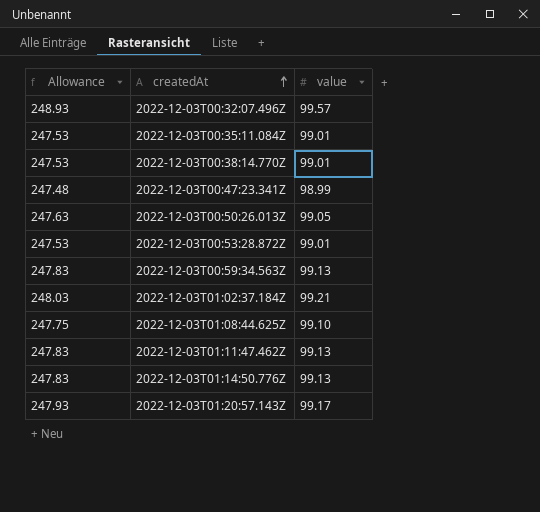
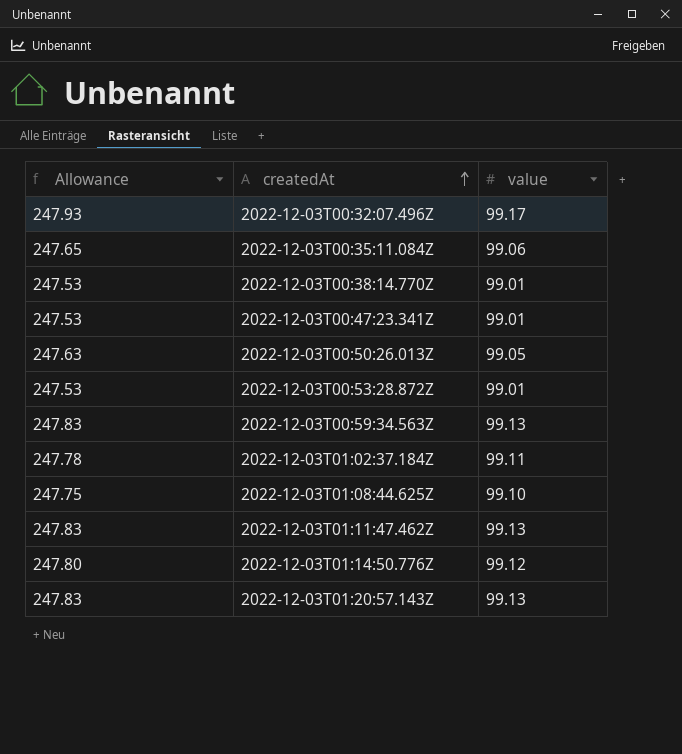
2022-12-03T00:32:07.496Z | Allowance: 248.93 -> 247.93
2022-12-03T00:32:07.496Z | value: 99.57 -> 99.17
2022-12-03T00:35:11.084Z | Allowance: 247.53 -> 247.65
2022-12-03T00:35:11.084Z | value: 99.01 -> 99.06
2022-12-03T00:47:23.341Z | Allowance: 247.48 -> 247.53
2022-12-03T00:47:23.341Z | value: 98.99 -> 99.01
2022-12-03T01:02:37.184Z | Allowance: 248.03 -> 247.78
2022-12-03T01:02:37.184Z | value: 99.21 -> 99.11
2022-12-03T01:14:50.776Z | Allowance: 247.83 -> 247.80
2022-12-03T01:14:50.776Z | value: 99.13 -> 99.12
2022-12-03T01:20:57.143Z | Allowance: 247.93 -> 247.83
2022-12-03T01:20:57.143Z | value: 99.17 -> 99.13

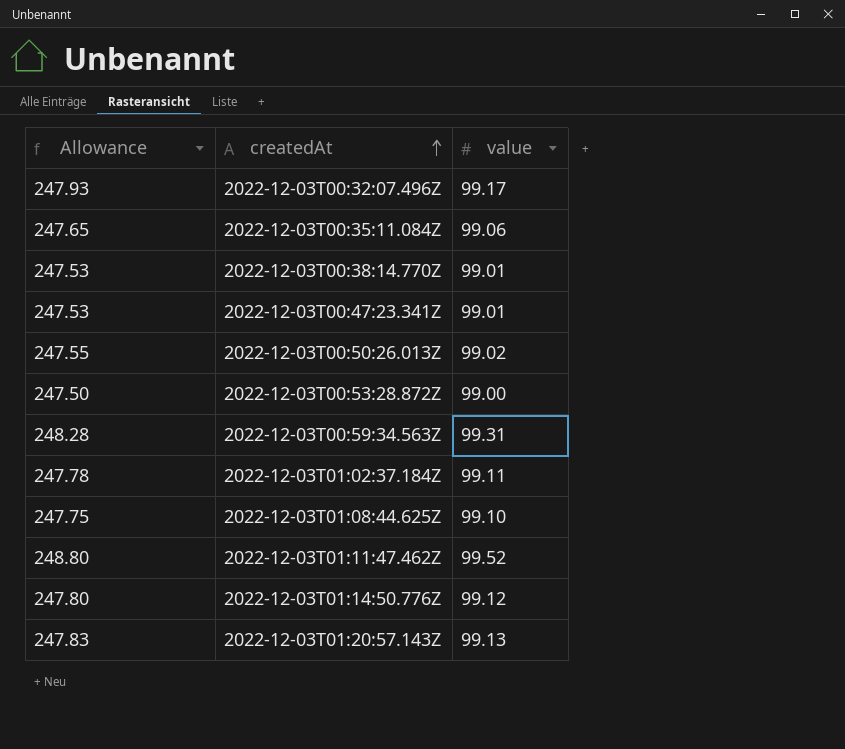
2022-12-03T00:50:26.013Z | Allowance: 247.63 -> 247.55
2022-12-03T00:50:26.013Z | value: 99.05 -> 99.02
2022-12-03T00:53:28.872Z | Allowance: 247.53 -> 247.50
2022-12-03T00:53:28.872Z | value: 99.01 -> 99.00
2022-12-03T00:59:34.563Z | Allowance: 247.83 -> 248.28
2022-12-03T00:59:34.563Z | value: 99.13 -> 99.31
2022-12-03T01:11:47.462Z | Allowance: 247.83 -> 248.80
2022-12-03T01:11:47.462Z | value: 99.13 -> 99.52

